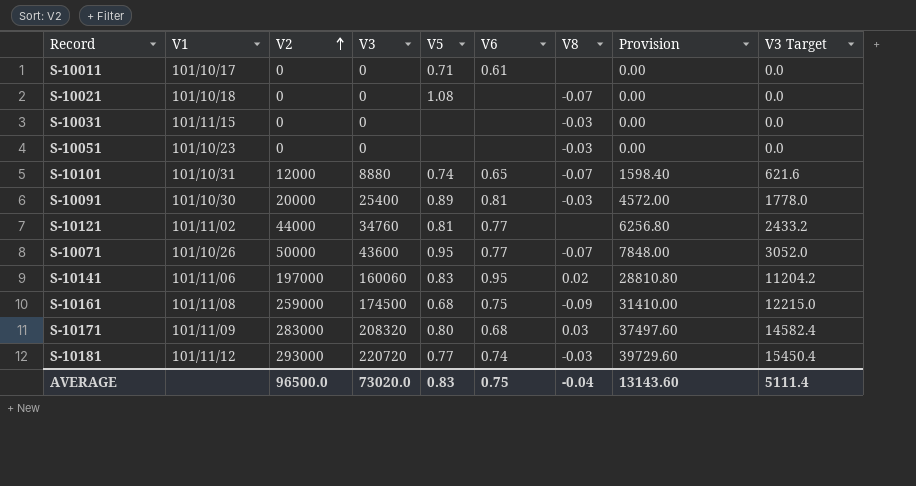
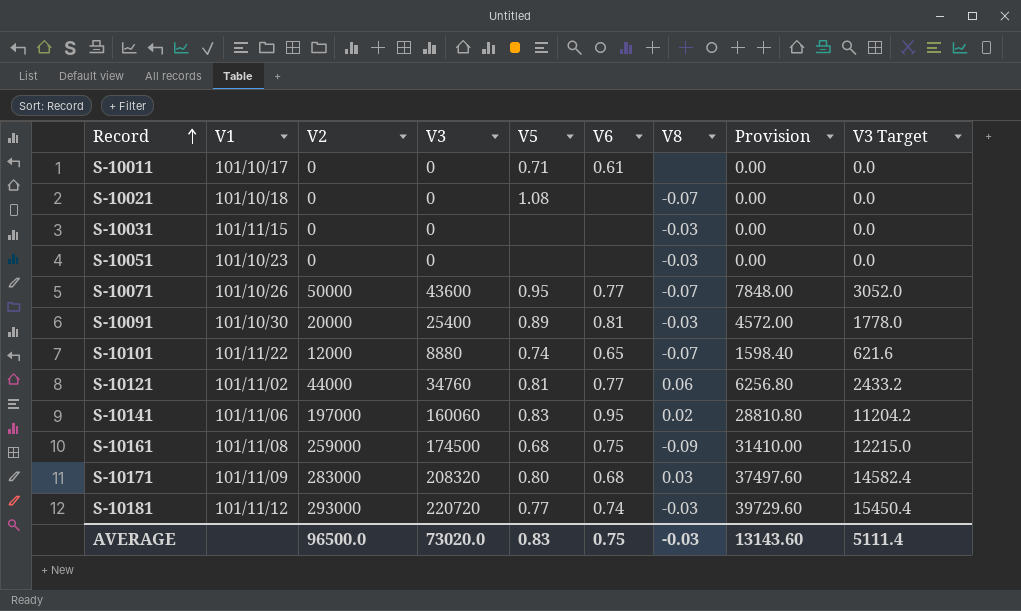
row order: V2 ascending -> Record ascending
S-10101 | V1: 101/10/31 -> 101/11/22
S-10121 | V8: none -> 0.06
AVERAGE | V8: -0.04 -> -0.03

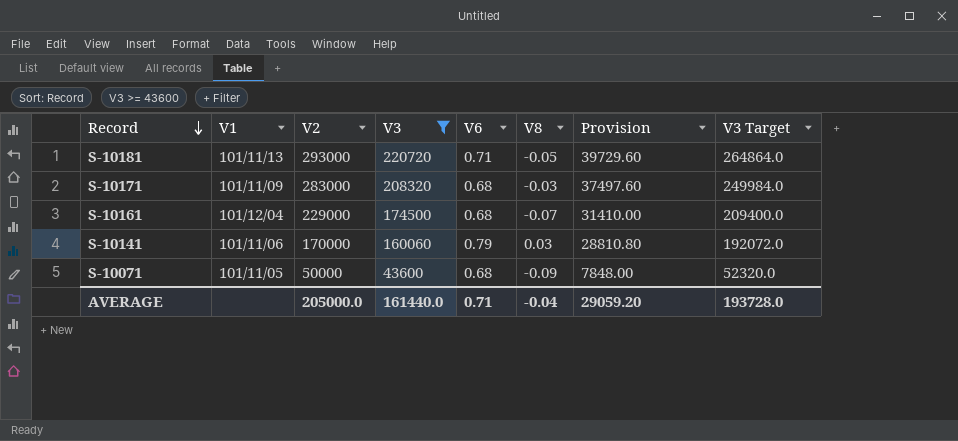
filter: none -> V3 >= 43600
row order: Record ascending -> Record descending
column V5 | position: 5 -> none
column V3 Target | formula: [V3] * 0.07 -> [V3] * 1.2
S-10181 | V1: 101/11/12 -> 101/11/13
S-10181 | V6: 0.74 -> 0.71
S-10181 | V8: -0.03 -> -0.05
S-10171 | V8: 0.03 -> -0.03
S-10161 | V1: 101/11/08 -> 101/12/04
S-10161 | V2: 259000 -> 229000
S-10161 | V6: 0.75 -> 0.68
S-10161 | V8: -0.09 -> -0.07
S-10141 | V2: 197000 -> 170000
S-10141 | V6: 0.95 -> 0.79
S-10141 | V8: 0.02 -> 0.03
S-10071 | V1: 101/10/26 -> 101/11/05
S-10071 | V6: 0.77 -> 0.68
S-10071 | V8: -0.07 -> -0.09
AVERAGE | V2: 96500.0 -> 205000.0
AVERAGE | V3: 73020.0 -> 161440.0
AVERAGE | V6: 0.75 -> 0.71
AVERAGE | V8: -0.03 -> -0.04
AVERAGE | Provision: 13143.60 -> 29059.20
AVERAGE | V3 Target: 5111.4 -> 193728.0

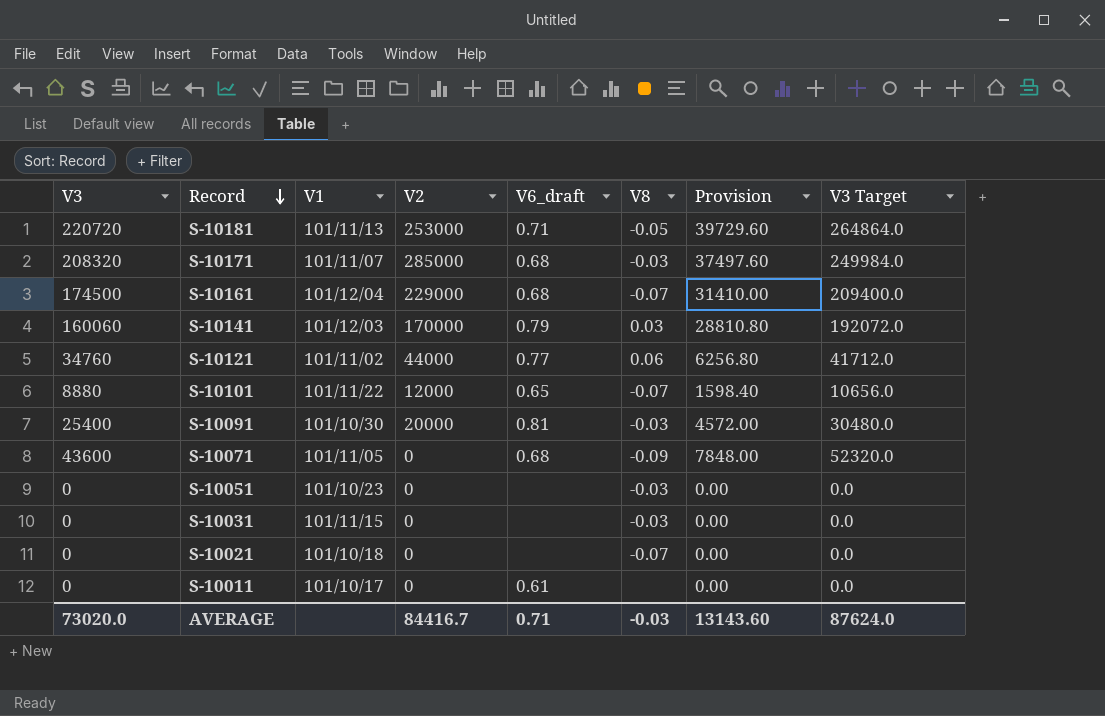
filter: V3 >= 43600 -> none
column V3 | position: 4 -> 1
column name: V6 -> V6_draft
S-10181 | V2: 293000 -> 253000
S-10171 | V1: 101/11/09 -> 101/11/07
S-10171 | V2: 283000 -> 285000
S-10141 | V1: 101/11/06 -> 101/12/03
S-10071 | V2: 50000 -> 0
AVERAGE | V3: 161440.0 -> 73020.0
AVERAGE | V2: 205000.0 -> 84416.7
AVERAGE | V8: -0.04 -> -0.03
AVERAGE | Provision: 29059.20 -> 13143.60
AVERAGE | V3 Target: 193728.0 -> 87624.0

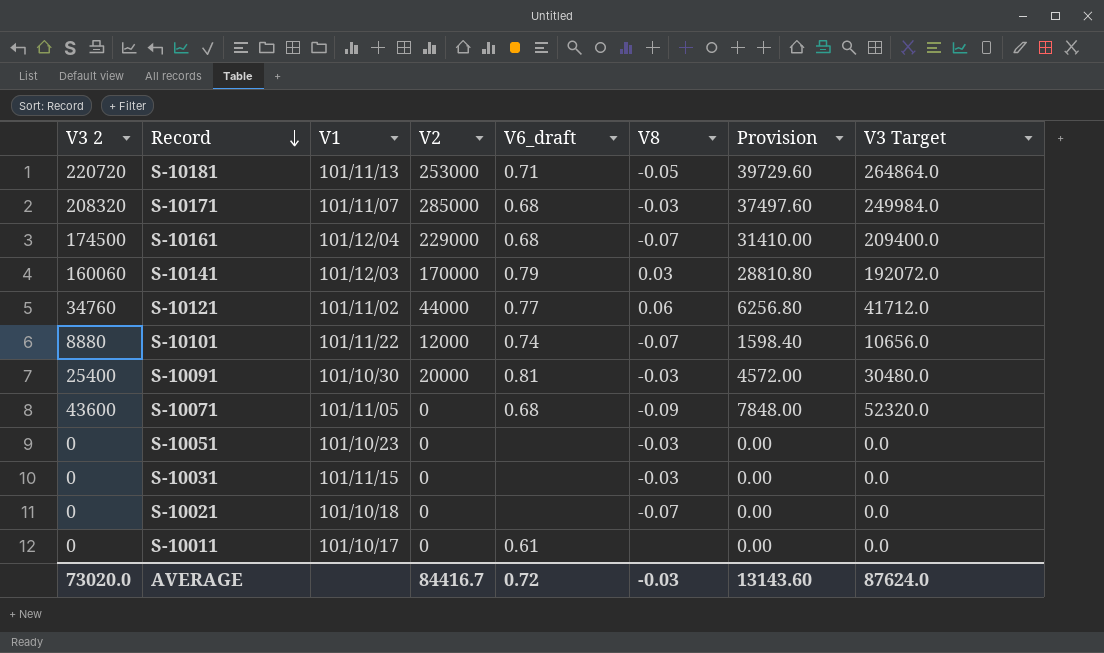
column name: V3 -> V3 2
S-10101 | V6_draft: 0.65 -> 0.74
AVERAGE | V6_draft: 0.71 -> 0.72

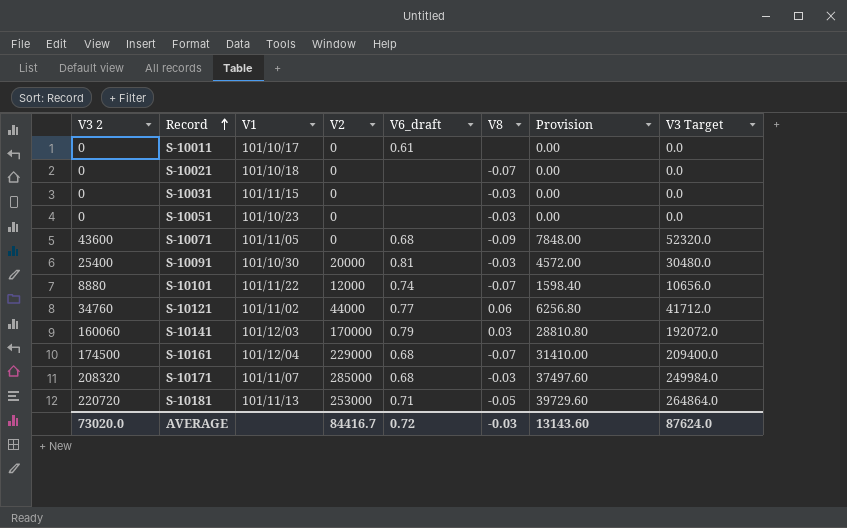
row order: Record descending -> Record ascending

